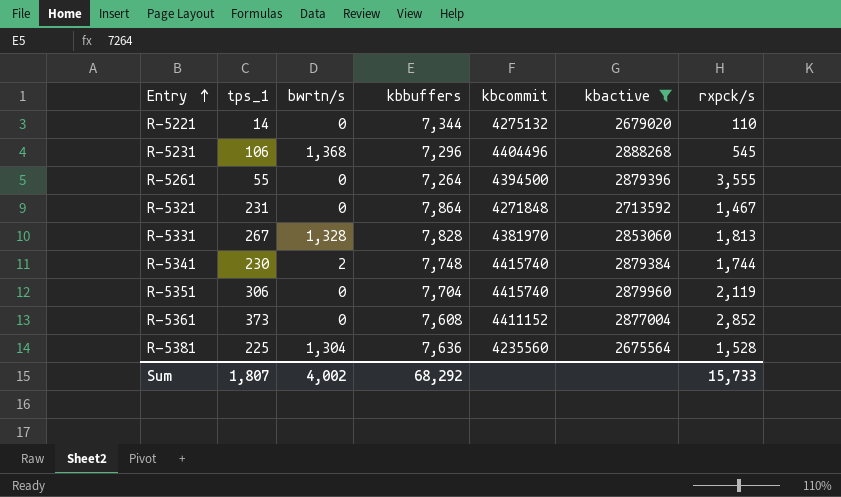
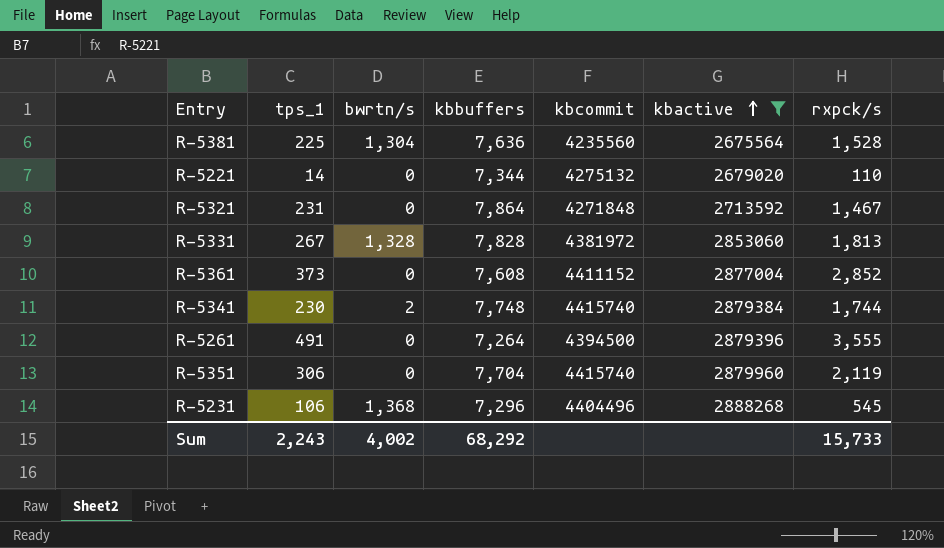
row order: Entry ascending -> kbactive ascending
R-5331 | kbcommit: 4381970 -> 4381972
R-5261 | tps_1: 55 -> 491
Sum | tps_1: 1,807 -> 2,243

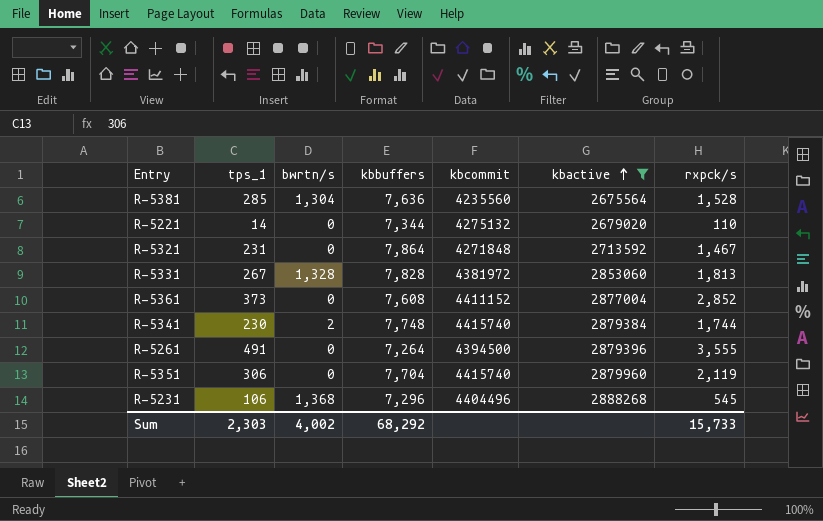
R-5381 | tps_1: 225 -> 285
Sum | tps_1: 2,243 -> 2,303

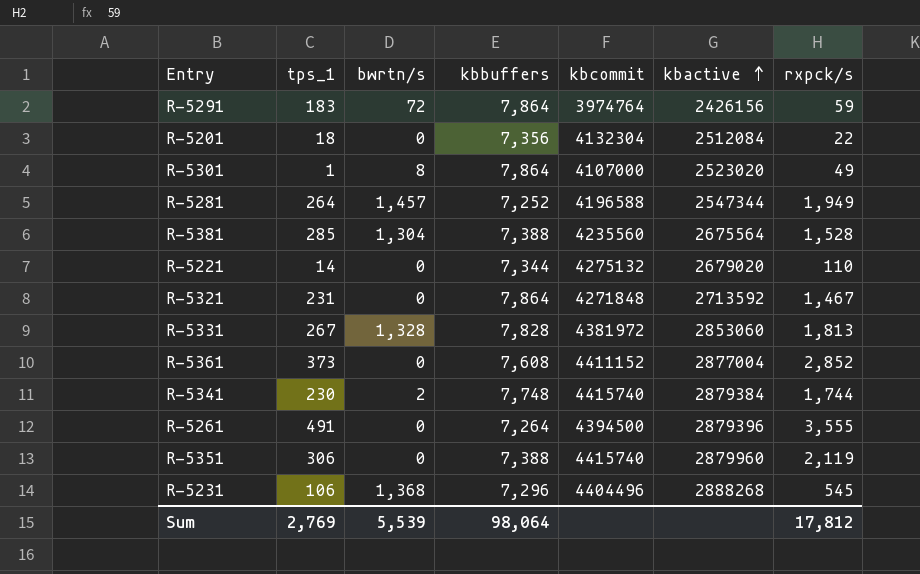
filter: kbactive >= 2675564 -> none
R-5381 | kbbuffers: 7,636 -> 7,388
R-5351 | kbbuffers: 7,704 -> 7,388
Sum | tps_1: 2,303 -> 2,769
Sum | bwrtn/s: 4,002 -> 5,539
Sum | kbbuffers: 68,292 -> 98,064
Sum | rxpck/s: 15,733 -> 17,812

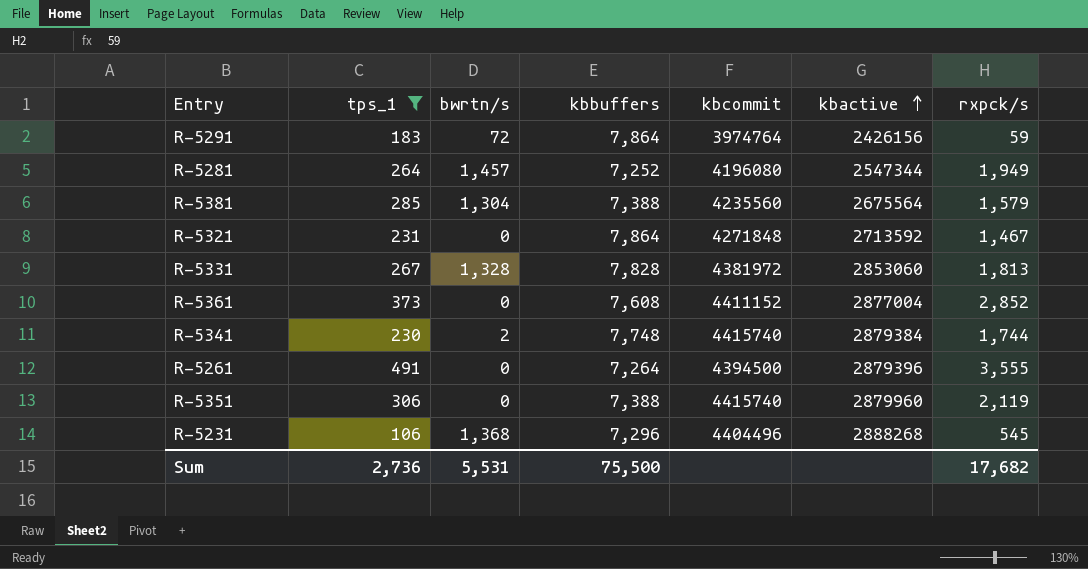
filter: none -> tps_1 >= 106
R-5281 | kbcommit: 4196588 -> 4196080
R-5381 | rxpck/s: 1,528 -> 1,579
Sum | tps_1: 2,769 -> 2,736
Sum | bwrtn/s: 5,539 -> 5,531
Sum | kbbuffers: 98,064 -> 75,500
Sum | rxpck/s: 17,812 -> 17,682

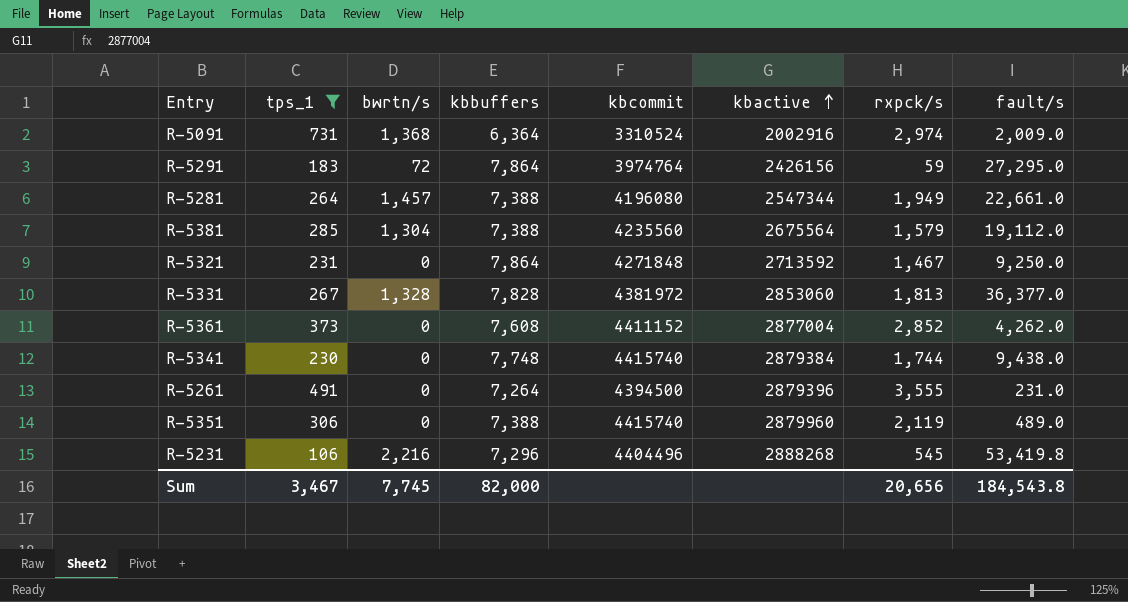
column fault/s | position: none -> 8
row R-5091: none -> 731 | 1,368 | 6,364 | 3310524 | 2002916 | 2,974 | 2,009.0
R-5281 | kbbuffers: 7,252 -> 7,388
R-5341 | bwrtn/s: 2 -> 0
R-5231 | bwrtn/s: 1,368 -> 2,216
Sum | tps_1: 2,736 -> 3,467
Sum | bwrtn/s: 5,531 -> 7,745
Sum | kbbuffers: 75,500 -> 82,000
Sum | rxpck/s: 17,682 -> 20,656

